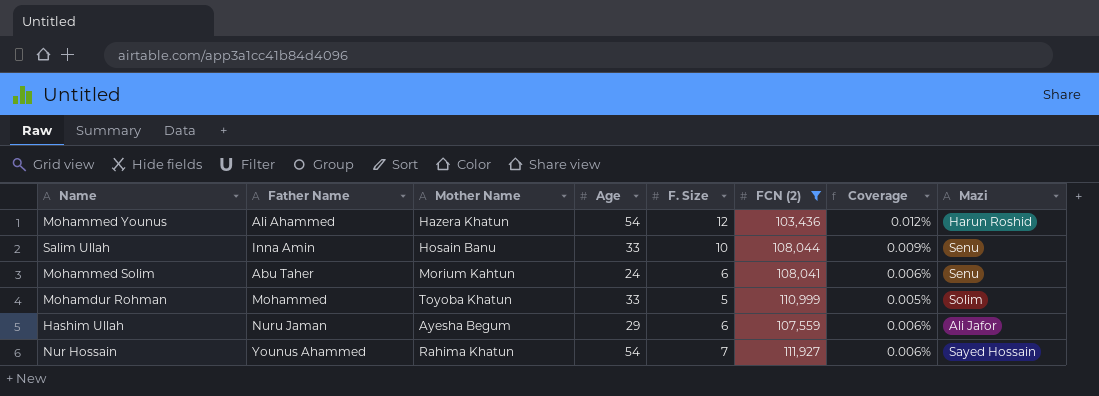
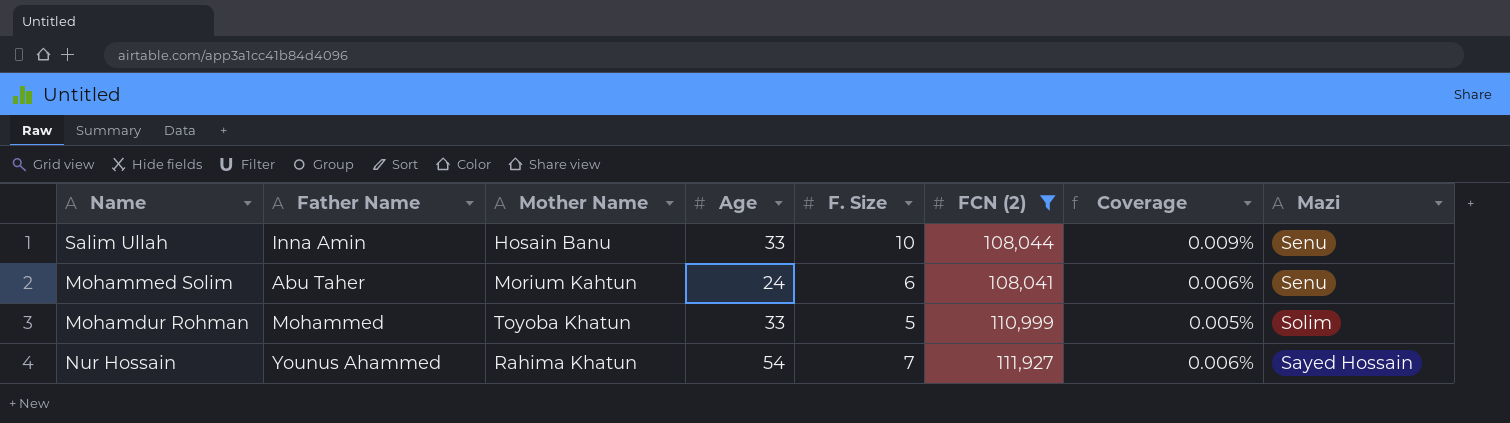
row Mohammed Younus: Ali Ahammed | Hazera Khatun | 54 | 12 | 103,436 | 0.012% | Harun Roshid -> none
row Hashim Ullah: Nuru Jaman | Ayesha Begum | 29 | 6 | 107,559 | 0.006% | Ali Jafor -> none

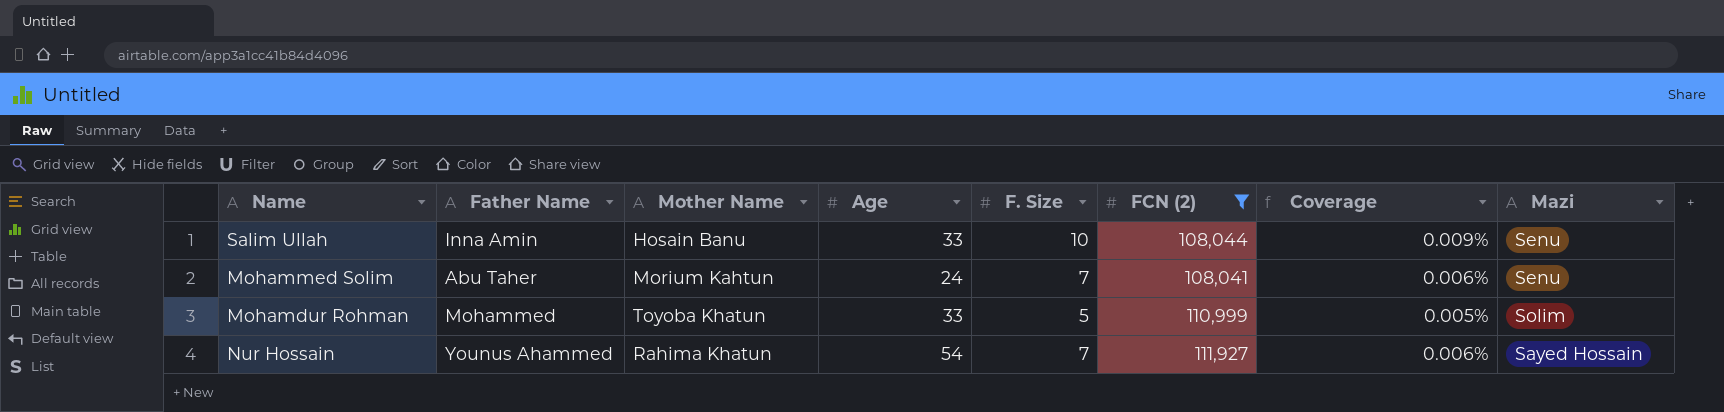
Mohammed Solim | F. Size: 6 -> 7

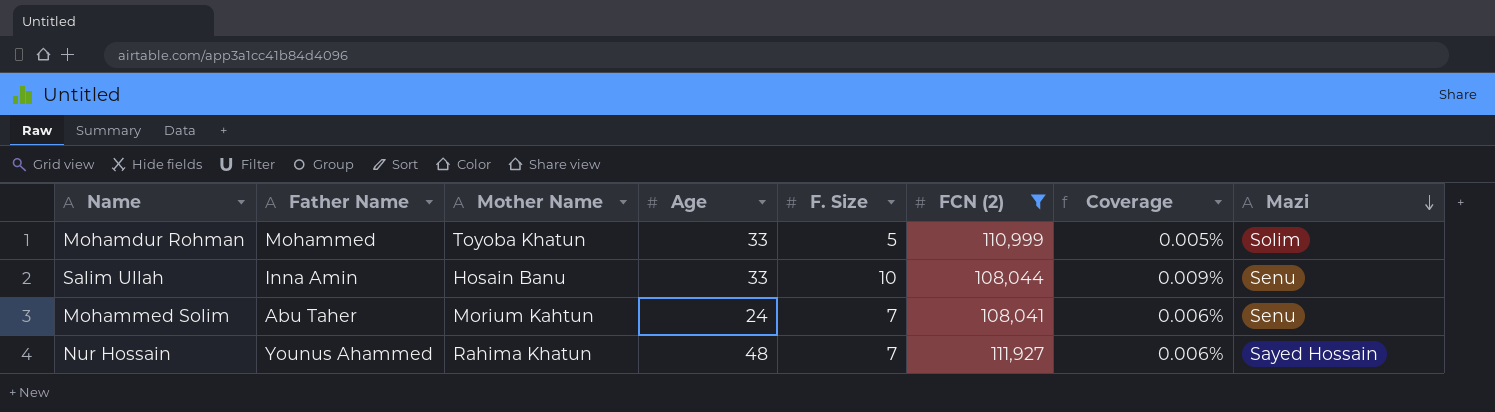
row order: none -> Mazi descending
Nur Hossain | Age: 54 -> 48

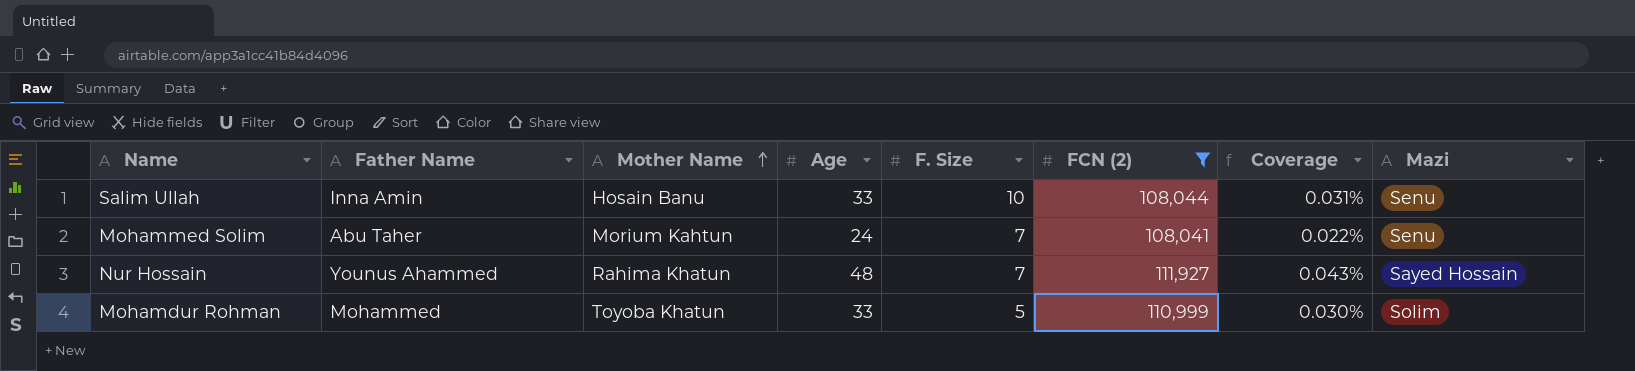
row order: Mazi descending -> Mother Name ascending
column Coverage | formula: [F. Size] / [FCN (2)] -> [Age] / [FCN (2)]

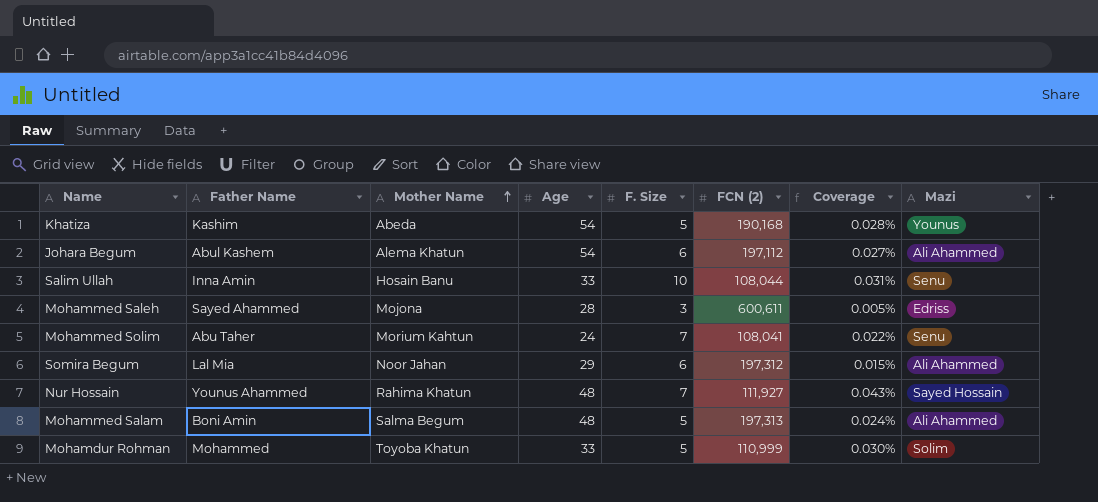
filter: FCN (2) <= 111,927 -> none

